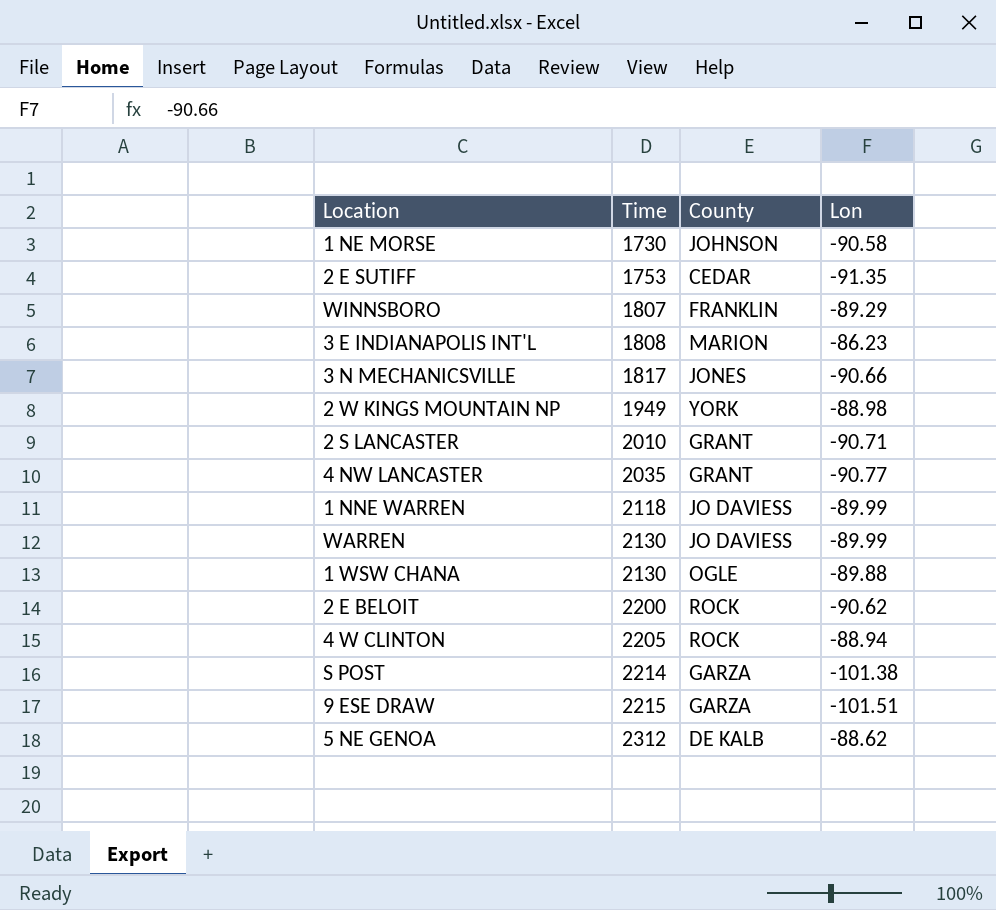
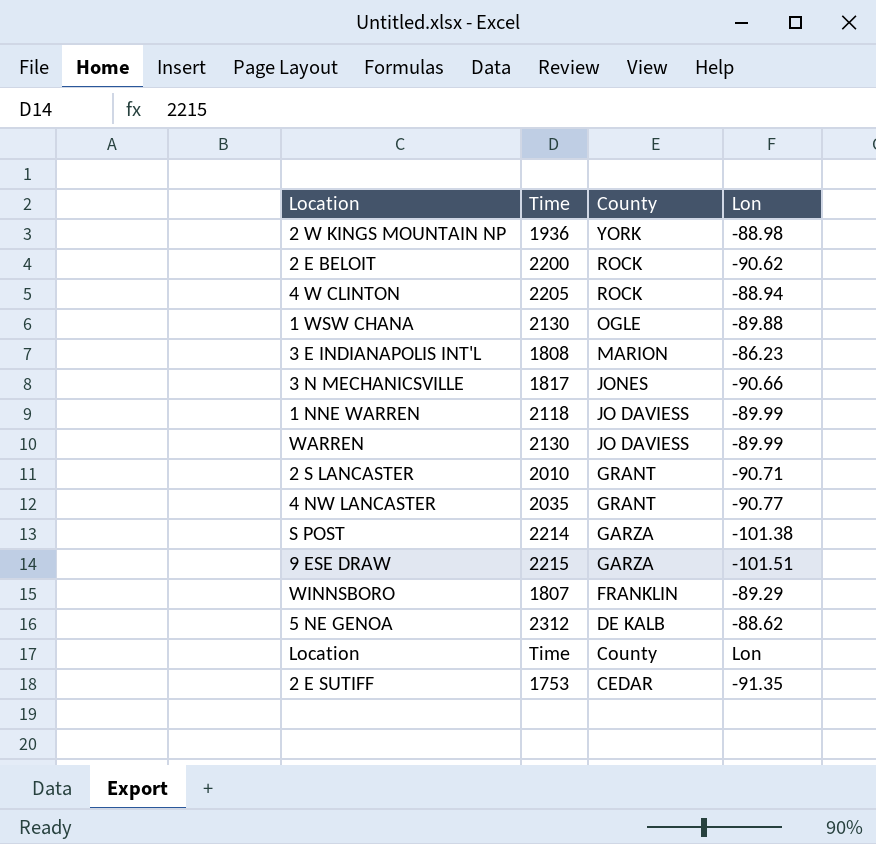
row order: Time ascending -> County descending
row 1 NE MORSE: 1730 | JOHNSON | -90.58 -> none
2 W KINGS MOUNTAIN NP | Time: 1949 -> 1936
row Location: none -> Time | County | Lon

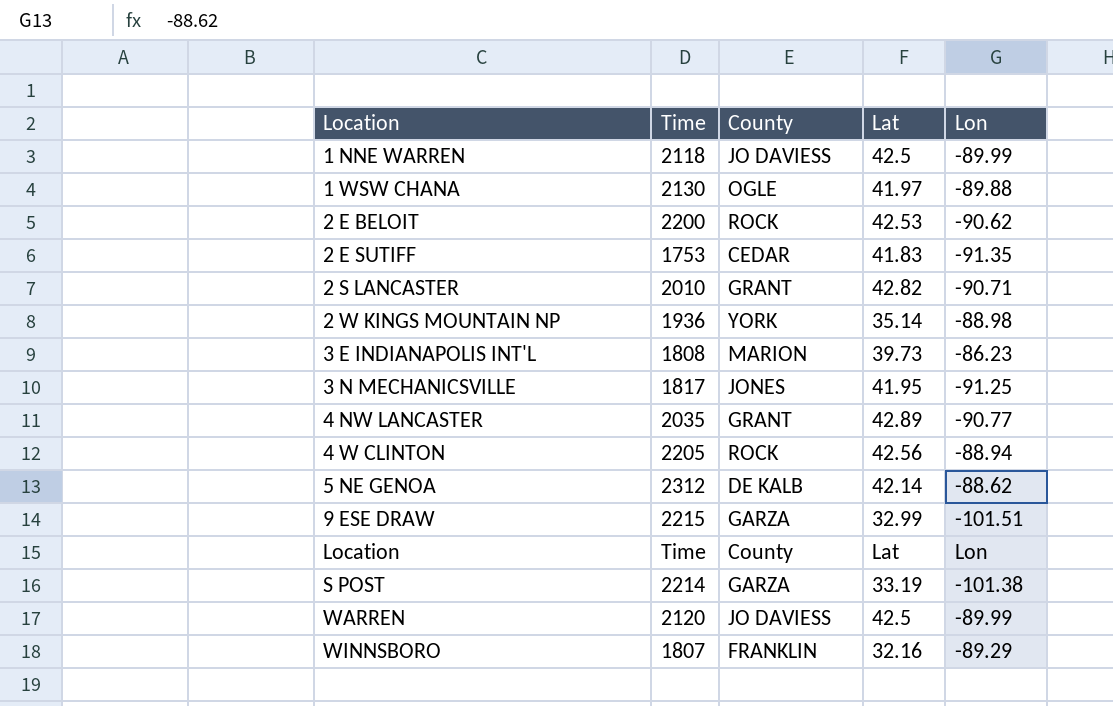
row order: County descending -> Location ascending
column Lat | position: none -> 4
3 N MECHANICSVILLE | Lon: -90.66 -> -91.25
WARREN | Time: 2130 -> 2120

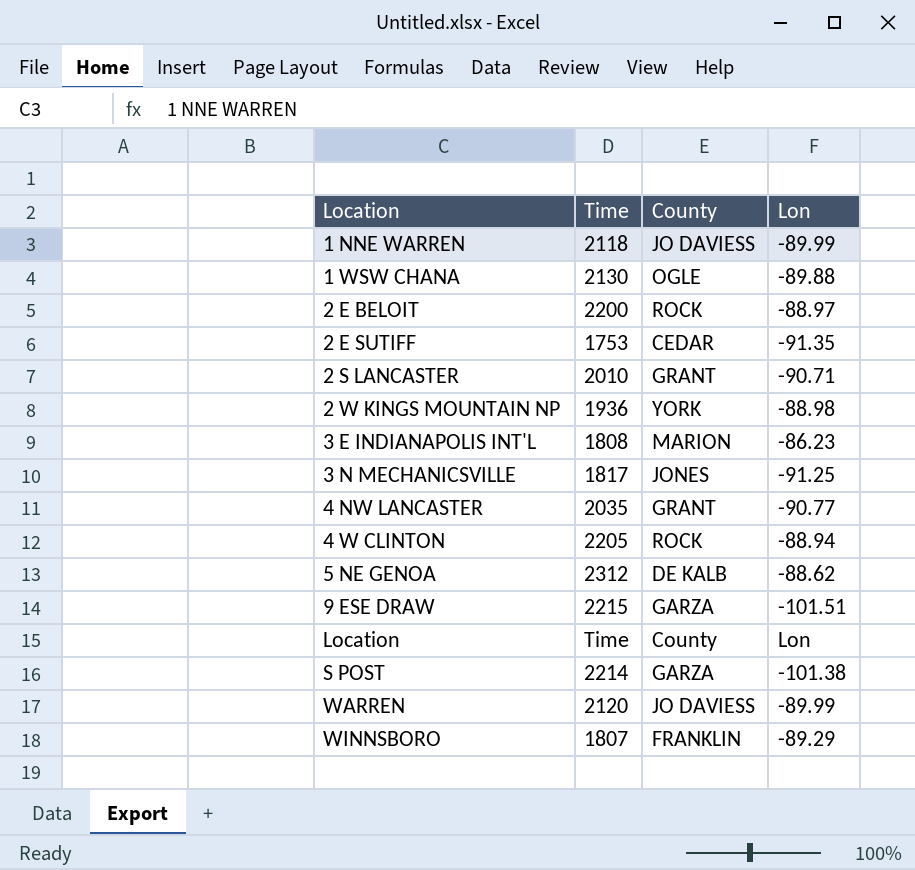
column Lat | position: 4 -> none
2 E BELOIT | Lon: -90.62 -> -88.97

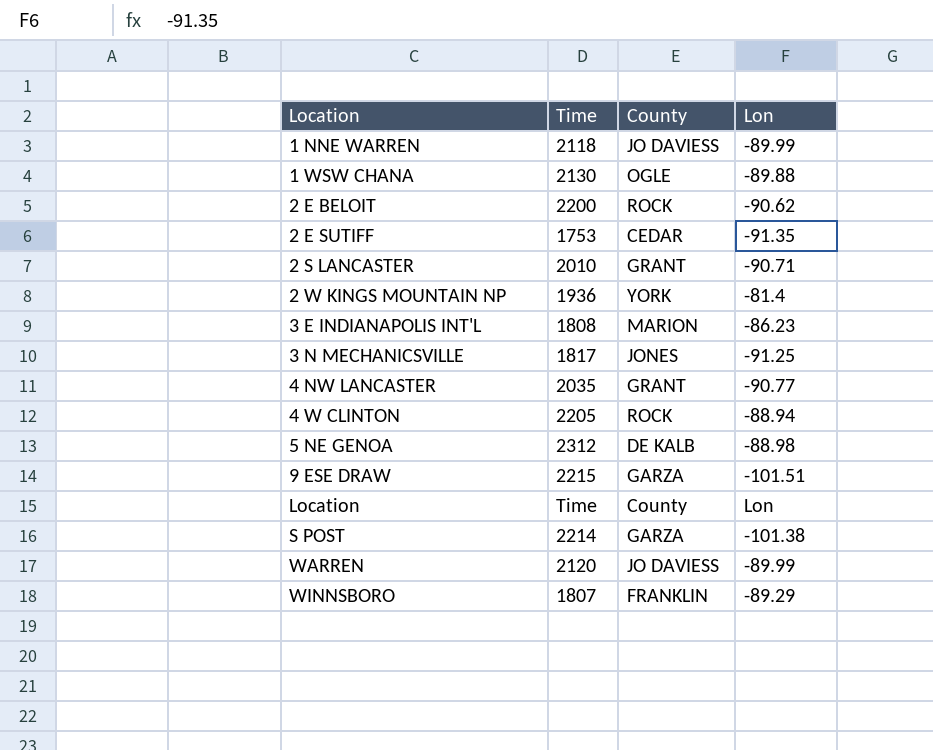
2 E BELOIT | Lon: -88.97 -> -90.62
2 W KINGS MOUNTAIN NP | Lon: -88.98 -> -81.4
5 NE GENOA | Lon: -88.62 -> -88.98

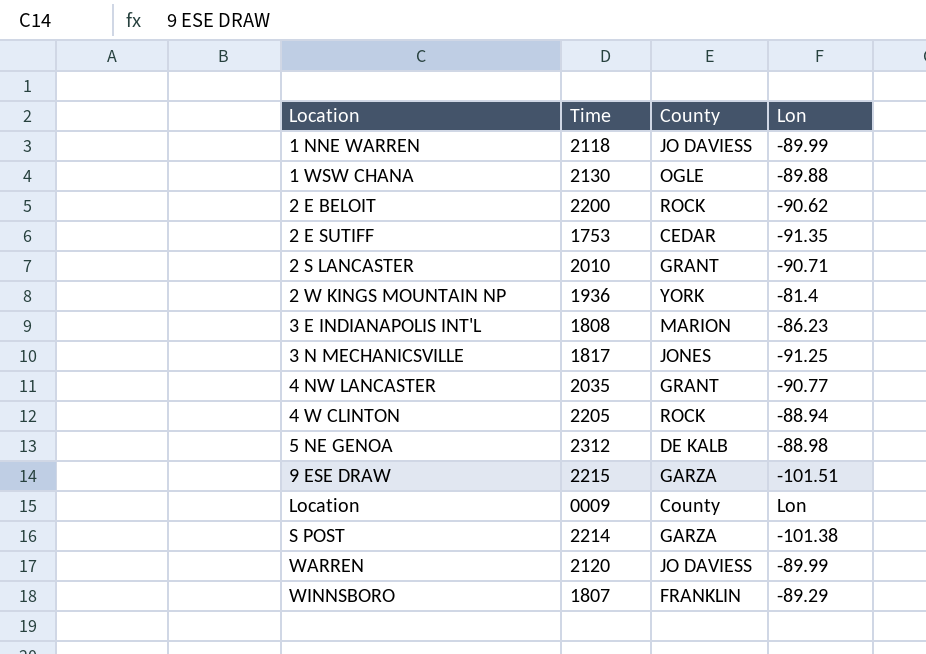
Location | Time: Time -> 0009

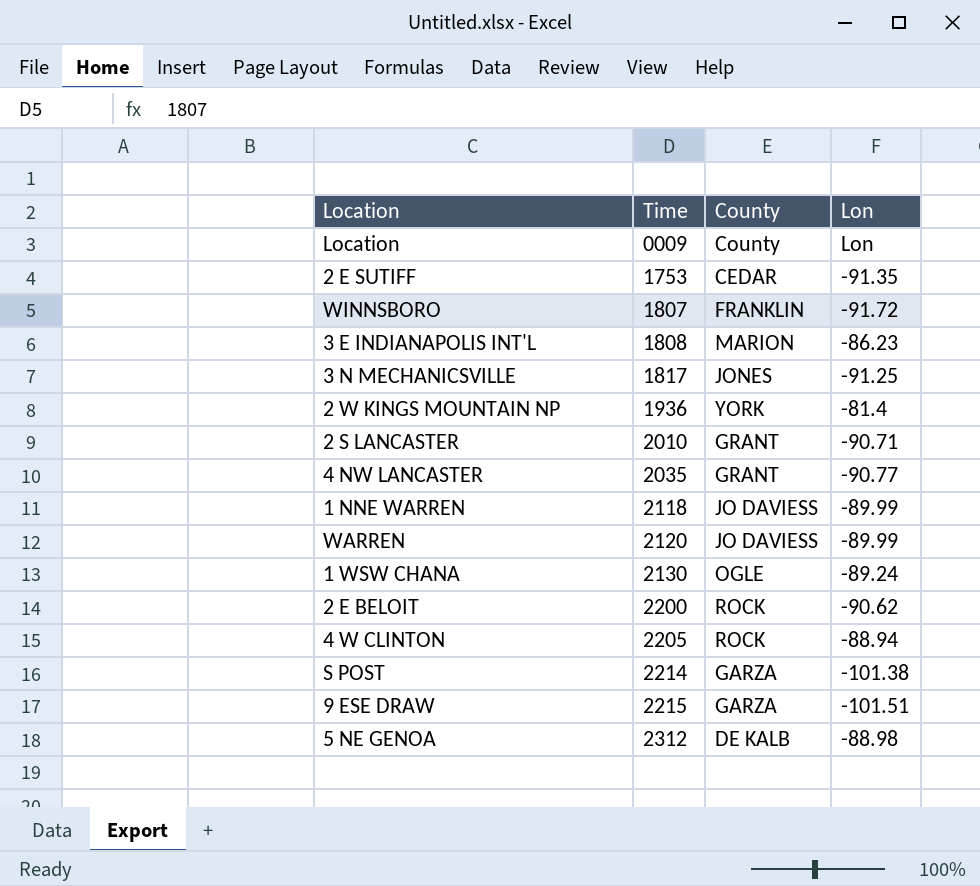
row order: Location ascending -> Time ascending
WINNSBORO | Lon: -89.29 -> -91.72
1 WSW CHANA | Lon: -89.88 -> -89.24

